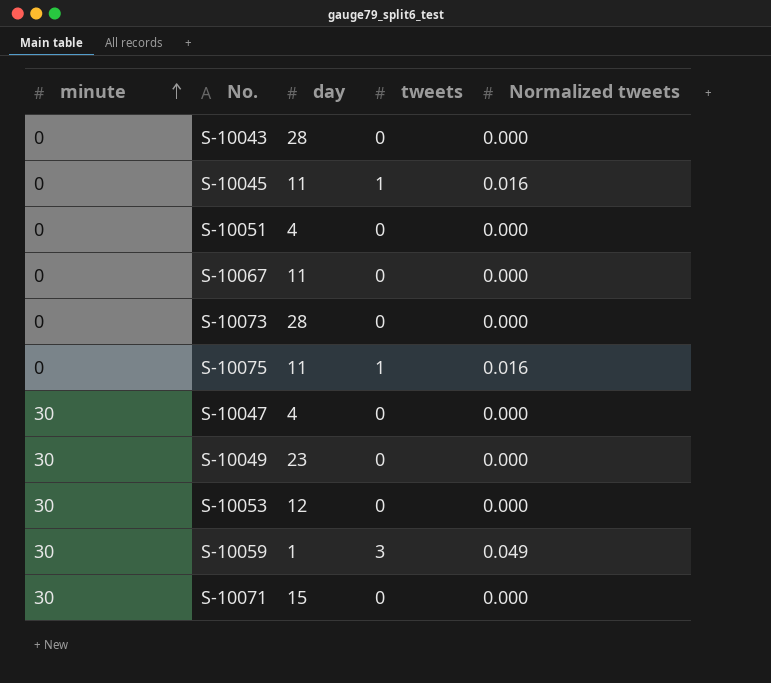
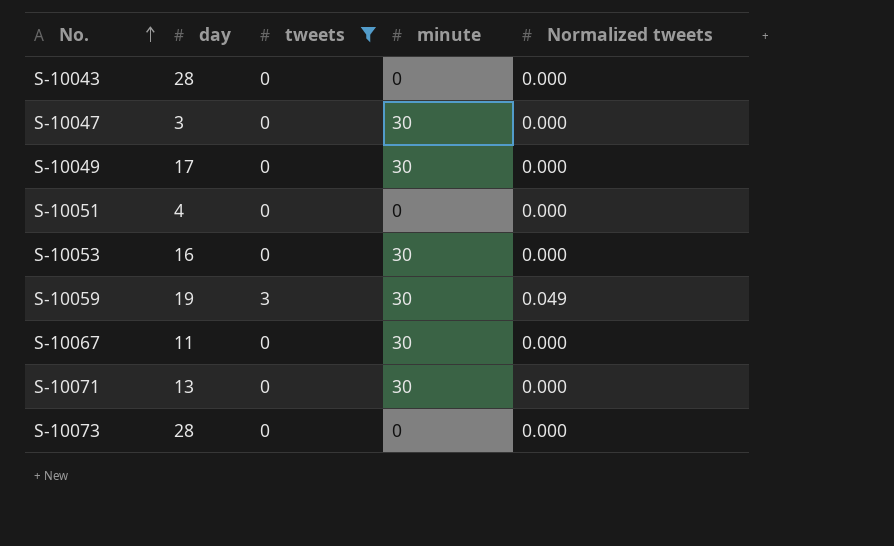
filter: none -> tweets != 1
row order: minute ascending -> No. ascending
column minute | position: 1 -> 4
S-10047 | day: 4 -> 3
S-10049 | day: 23 -> 17
S-10053 | day: 12 -> 16
S-10059 | day: 1 -> 19
S-10067 | minute: 0 -> 30
S-10071 | day: 15 -> 13

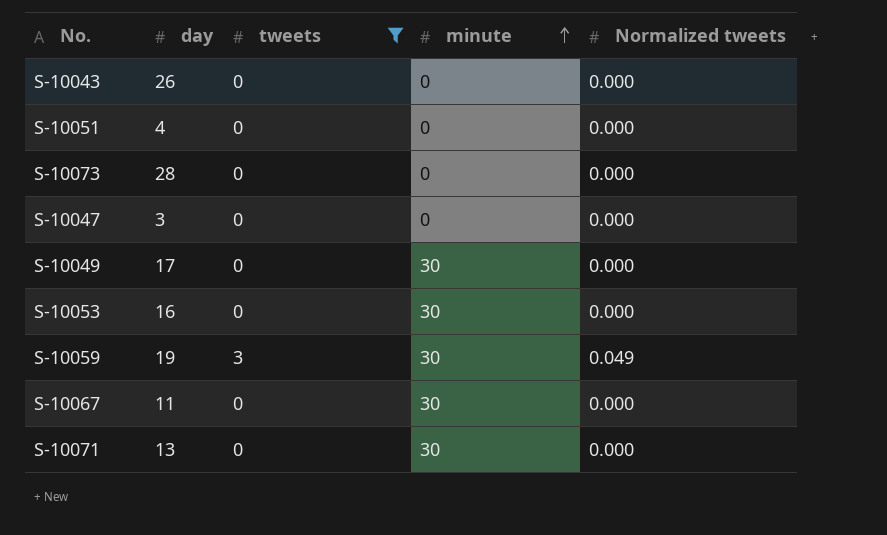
row order: No. ascending -> minute ascending
S-10043 | day: 28 -> 26
S-10047 | minute: 30 -> 0

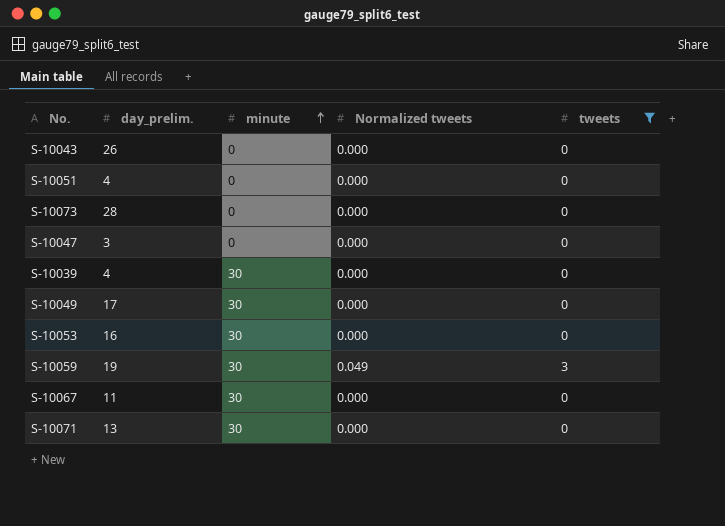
column name: day -> day_prelim.
column tweets | position: 3 -> 5
row S-10039: none -> 4 | 30 | 0.000 | 0

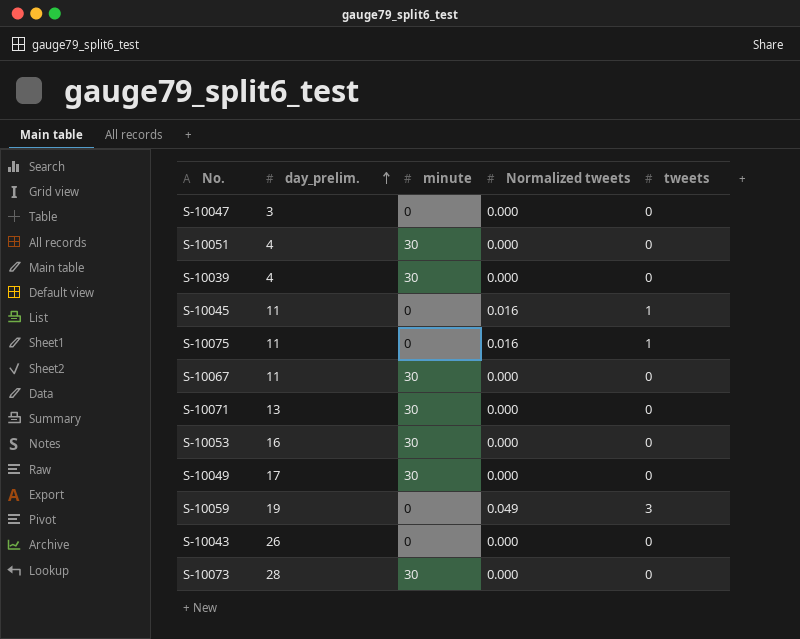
filter: tweets != 1 -> none
row order: minute ascending -> day_prelim. ascending
S-10051 | minute: 0 -> 30
S-10059 | minute: 30 -> 0
S-10073 | minute: 0 -> 30

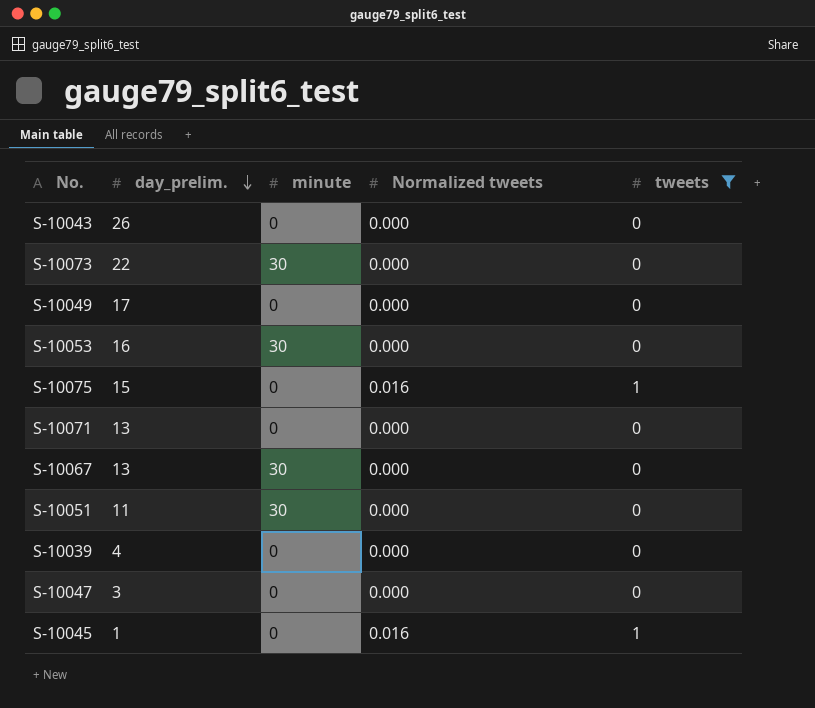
filter: none -> tweets != 3
row order: day_prelim. ascending -> day_prelim. descending
S-10073 | day_prelim.: 28 -> 22
S-10049 | minute: 30 -> 0
S-10075 | day_prelim.: 11 -> 15
S-10071 | minute: 30 -> 0
S-10067 | day_prelim.: 11 -> 13
S-10051 | day_prelim.: 4 -> 11
S-10039 | minute: 30 -> 0
S-10045 | day_prelim.: 11 -> 1

